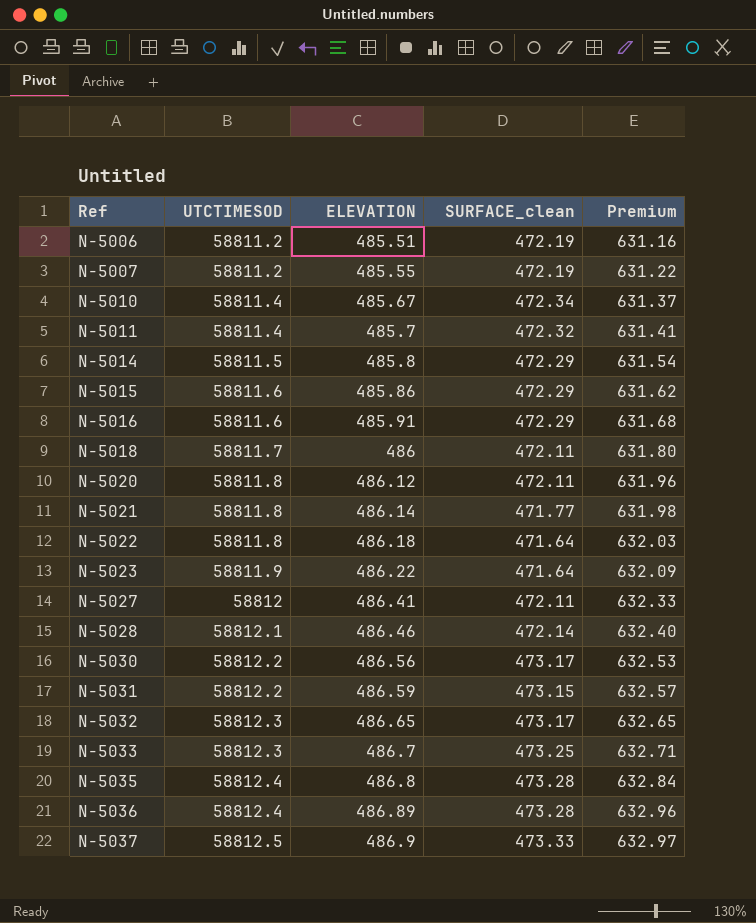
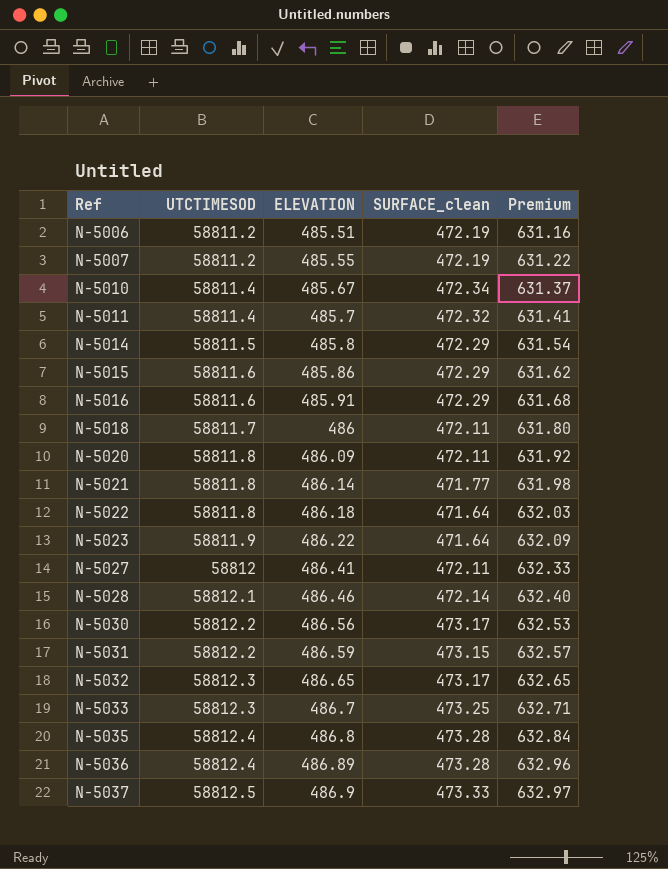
N-5020 | ELEVATION: 486.12 -> 486.09
N-5020 | Premium: 631.96 -> 631.92

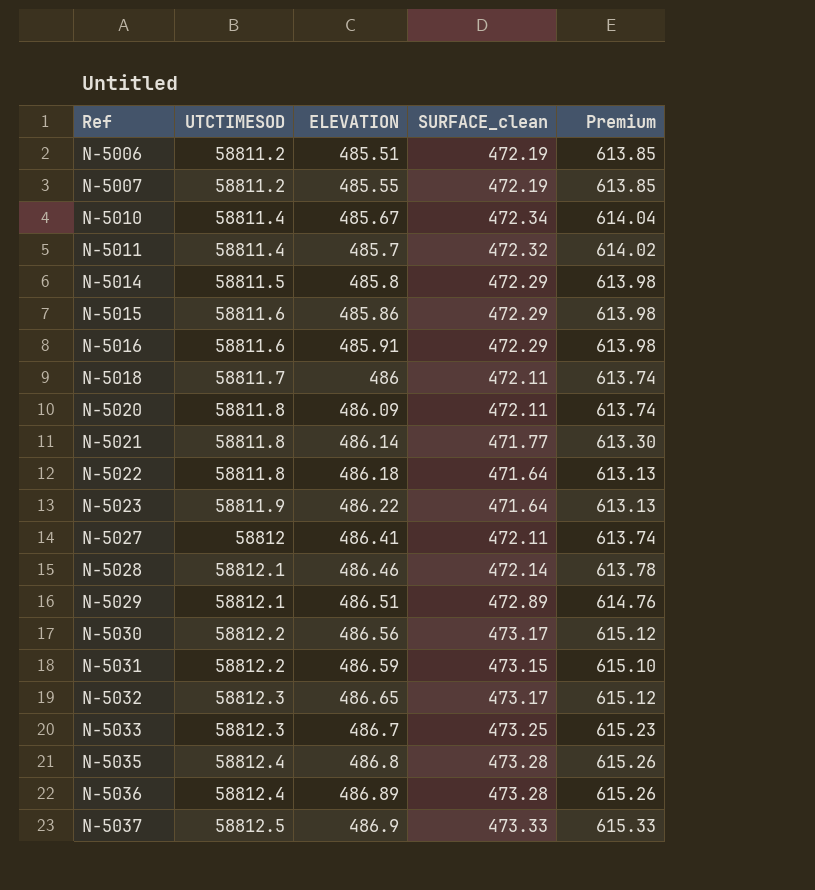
column Premium | formula: [ELEVATION] * 1.3 -> [SURFACE_clean] * 1.3
row N-5029: none -> 58812.1 | 486.51 | 472.89 | 614.76

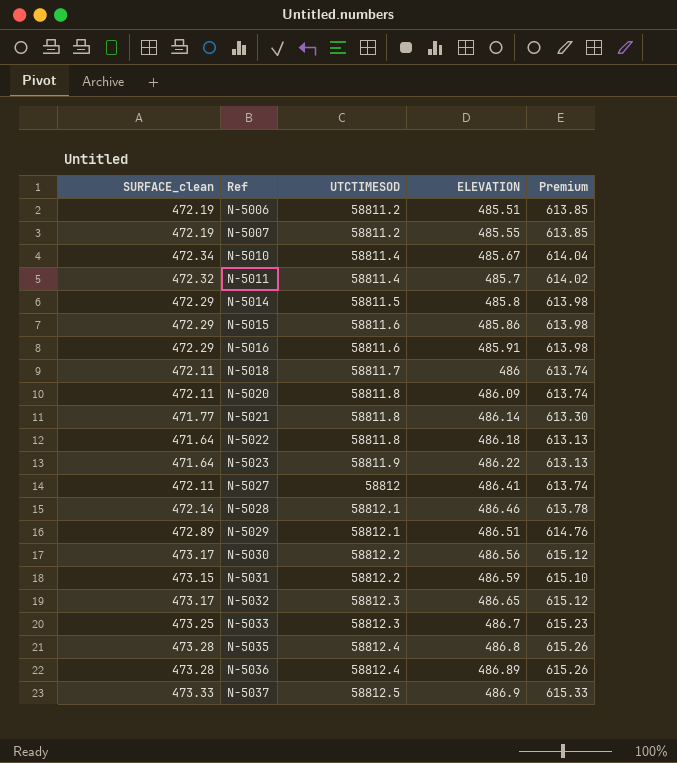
column SURFACE_clean | position: 4 -> 1

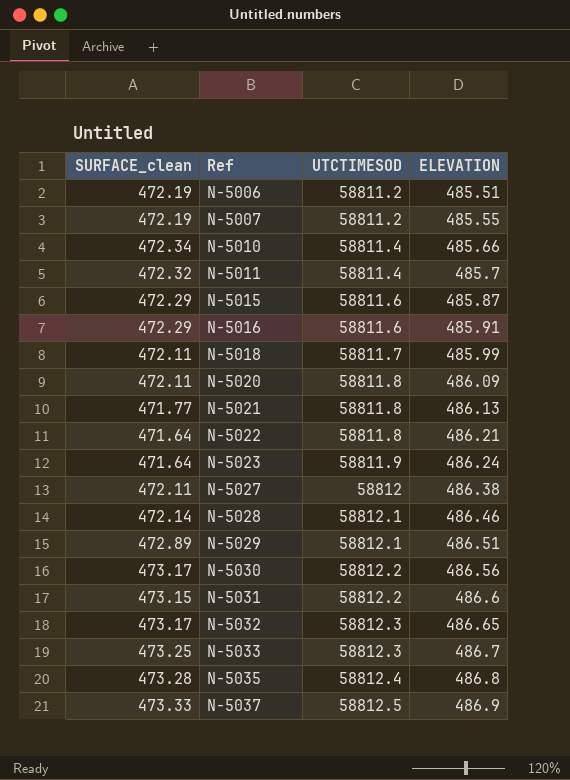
column Premium | formula: [SURFACE_clean] * 1.3 -> none
row N-5014: 472.29 | 58811.5 | 485.8 | 613.98 -> none
row N-5036: 473.28 | 58812.4 | 486.89 | 615.26 -> none
N-5010 | ELEVATION: 485.67 -> 485.66
N-5015 | ELEVATION: 485.86 -> 485.87
N-5018 | ELEVATION: 486 -> 485.99
N-5021 | ELEVATION: 486.14 -> 486.13
N-5022 | ELEVATION: 486.18 -> 486.21
N-5023 | ELEVATION: 486.22 -> 486.24
N-5027 | ELEVATION: 486.41 -> 486.38
N-5031 | ELEVATION: 486.59 -> 486.6

